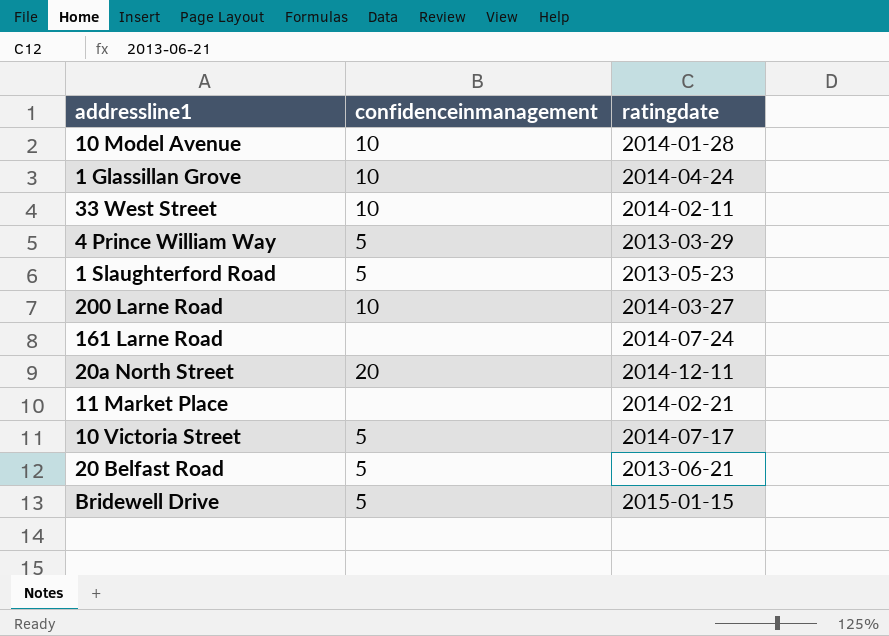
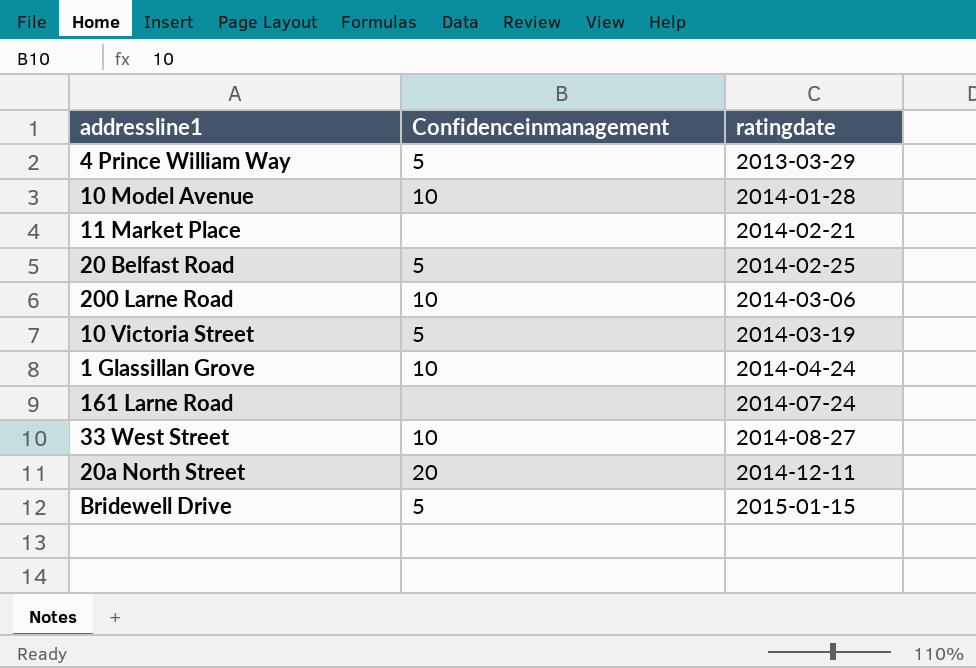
row order: none -> ratingdate ascending
column name: confidenceinmanagement -> Confidenceinmanagement
row 1 Slaughterford Road: 5 | 2013-05-23 -> none
20 Belfast Road | ratingdate: 2013-06-21 -> 2014-02-25
200 Larne Road | ratingdate: 2014-03-27 -> 2014-03-06
10 Victoria Street | ratingdate: 2014-07-17 -> 2014-03-19
33 West Street | ratingdate: 2014-02-11 -> 2014-08-27

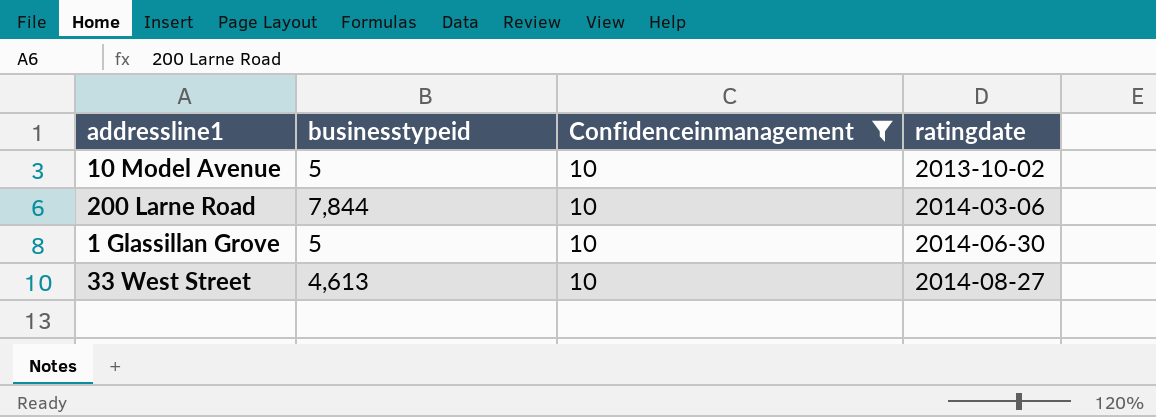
filter: none -> Confidenceinmanagement = 10
column businesstypeid | position: none -> 2
10 Model Avenue | ratingdate: 2014-01-28 -> 2013-10-02
1 Glassillan Grove | ratingdate: 2014-04-24 -> 2014-06-30

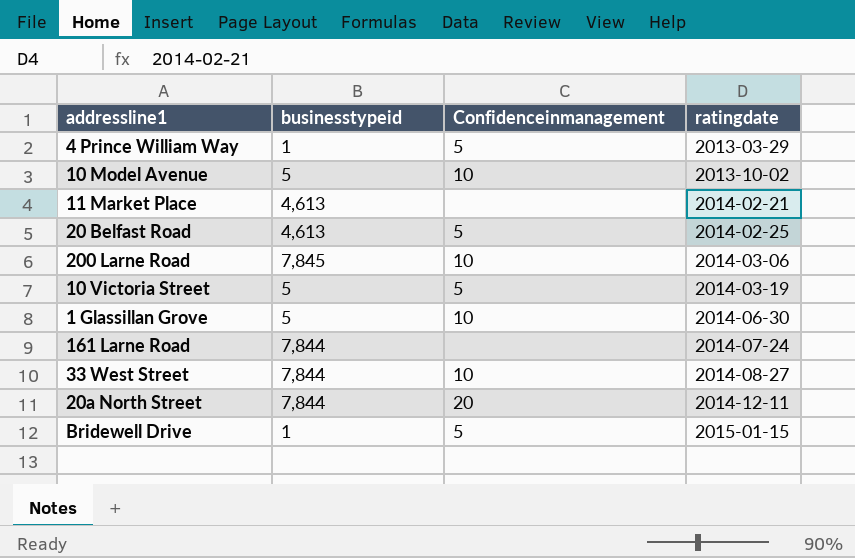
filter: Confidenceinmanagement = 10 -> none
200 Larne Road | businesstypeid: 7,844 -> 7,845
33 West Street | businesstypeid: 4,613 -> 7,844

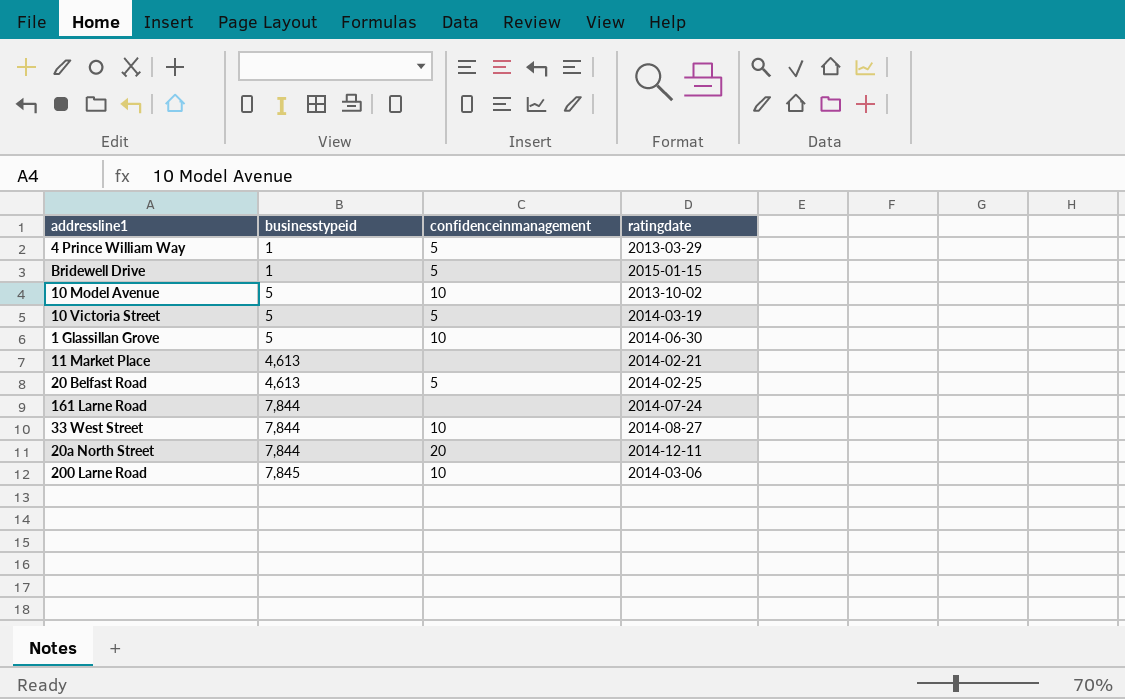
row order: ratingdate ascending -> businesstypeid ascending
column name: Confidenceinmanagement -> confidenceinmanagement

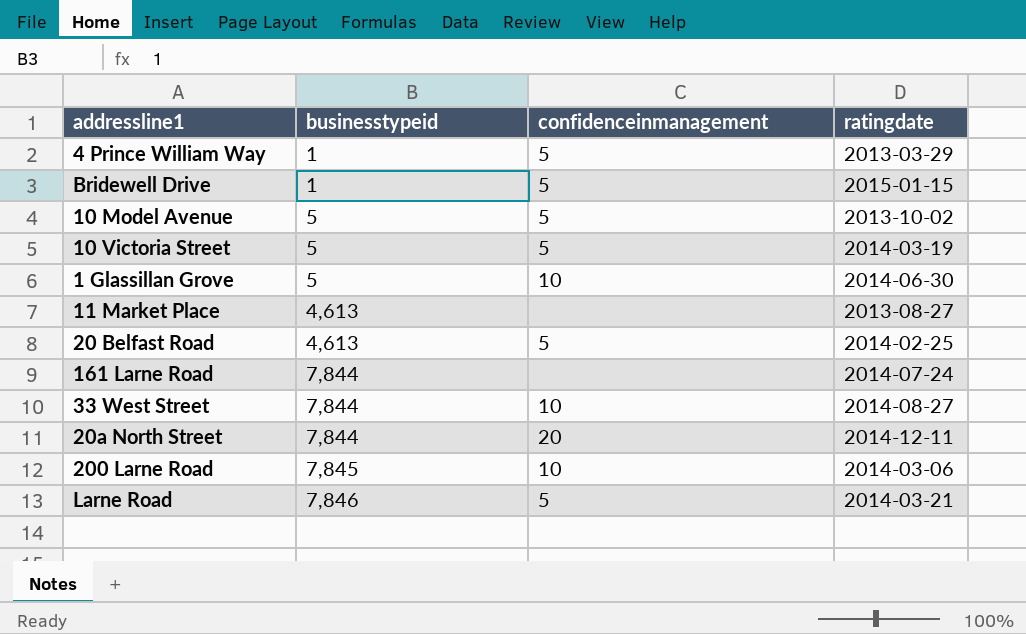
10 Model Avenue | confidenceinmanagement: 10 -> 5
11 Market Place | ratingdate: 2014-02-21 -> 2013-08-27
row Larne Road: none -> 7,846 | 5 | 2014-03-21

